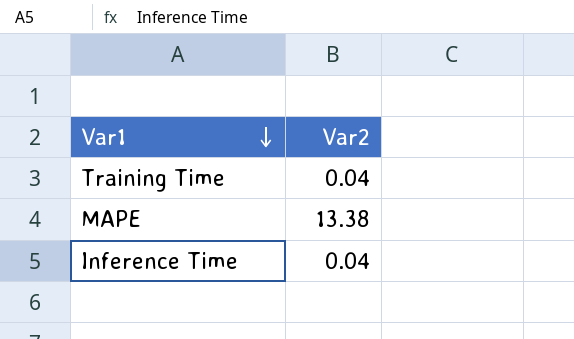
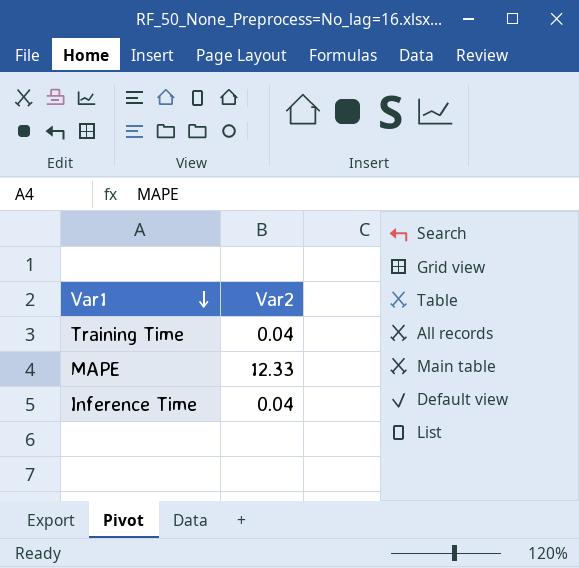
MAPE | Var2: 13.38 -> 12.33

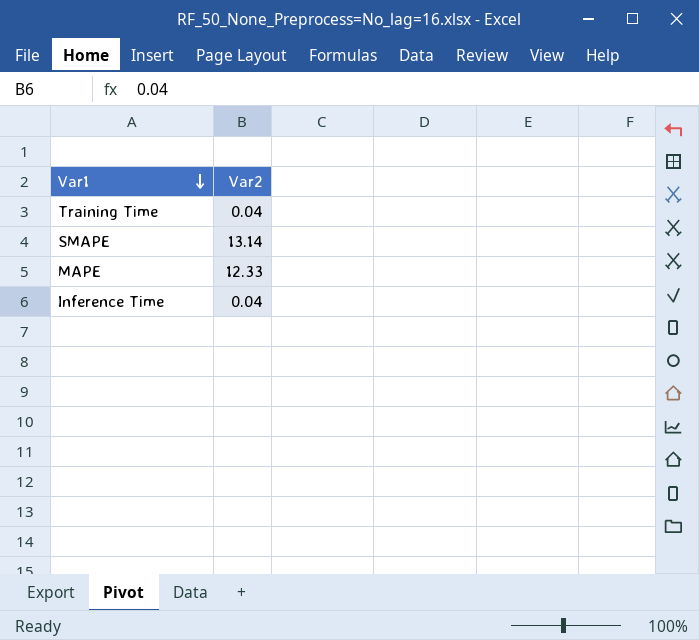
row SMAPE: none -> 13.14

